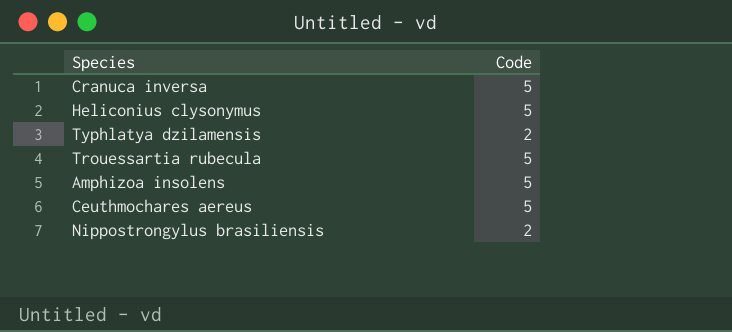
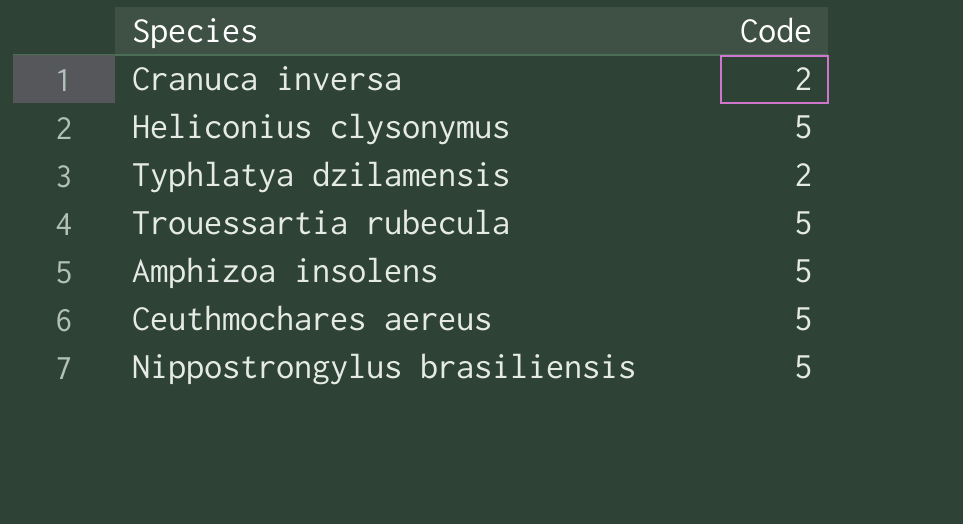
Cranuca inversa | Code: 5 -> 2
Nippostrongylus brasiliensis | Code: 2 -> 5

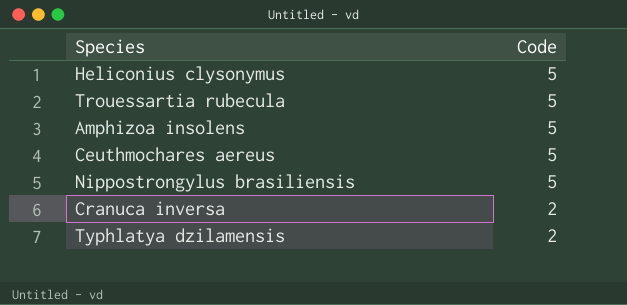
row order: none -> Code descending

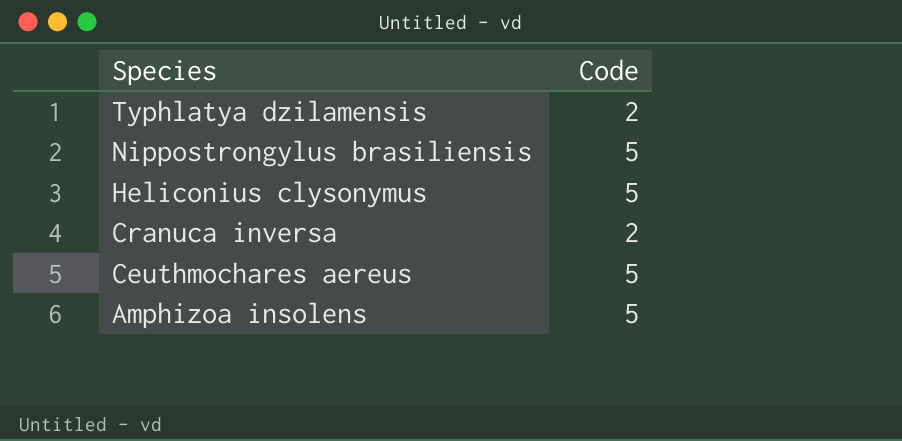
row order: Code descending -> Species descending
row Trouessartia rubecula: 5 -> none

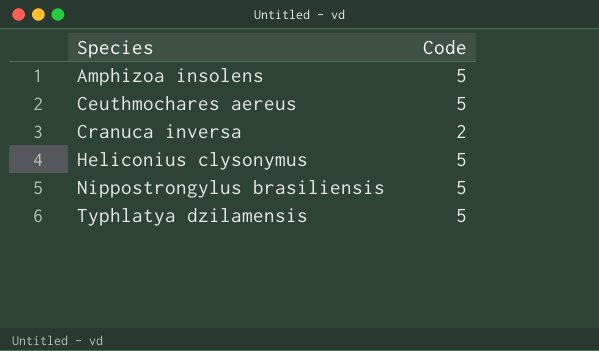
row order: Species descending -> Species ascending
Typhlatya dzilamensis | Code: 2 -> 5

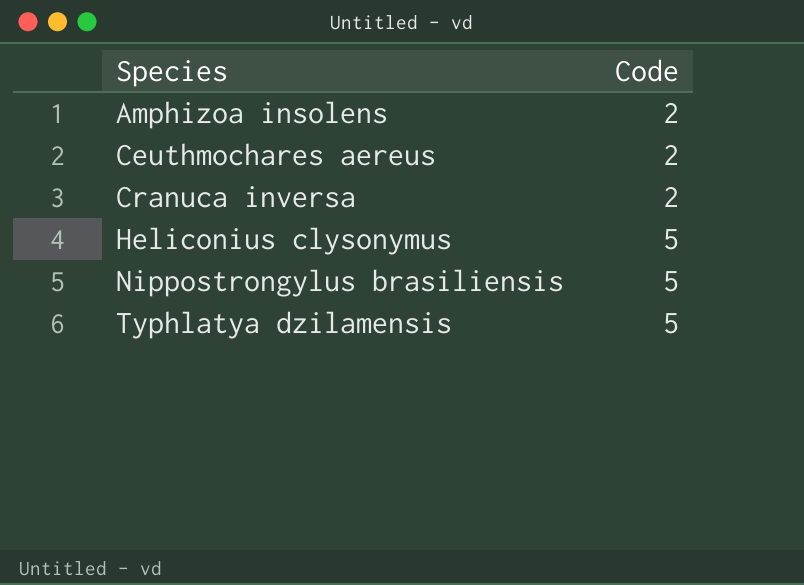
Amphizoa insolens | Code: 5 -> 2
Ceuthmochares aereus | Code: 5 -> 2

